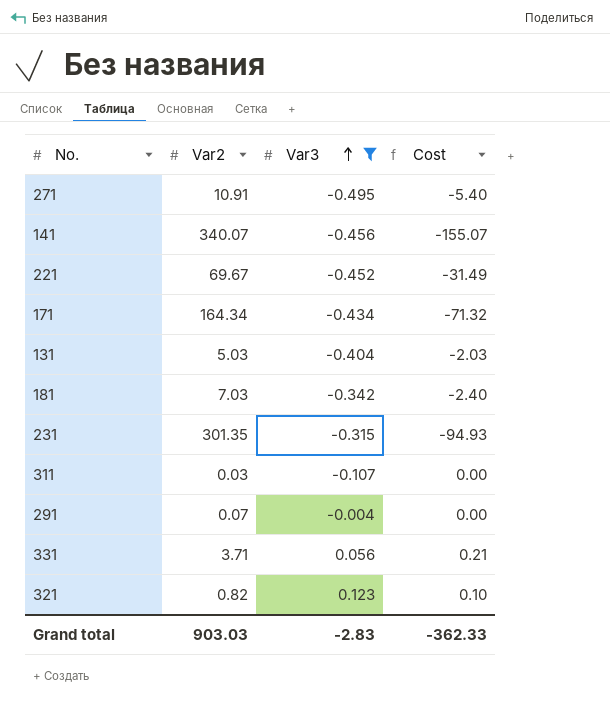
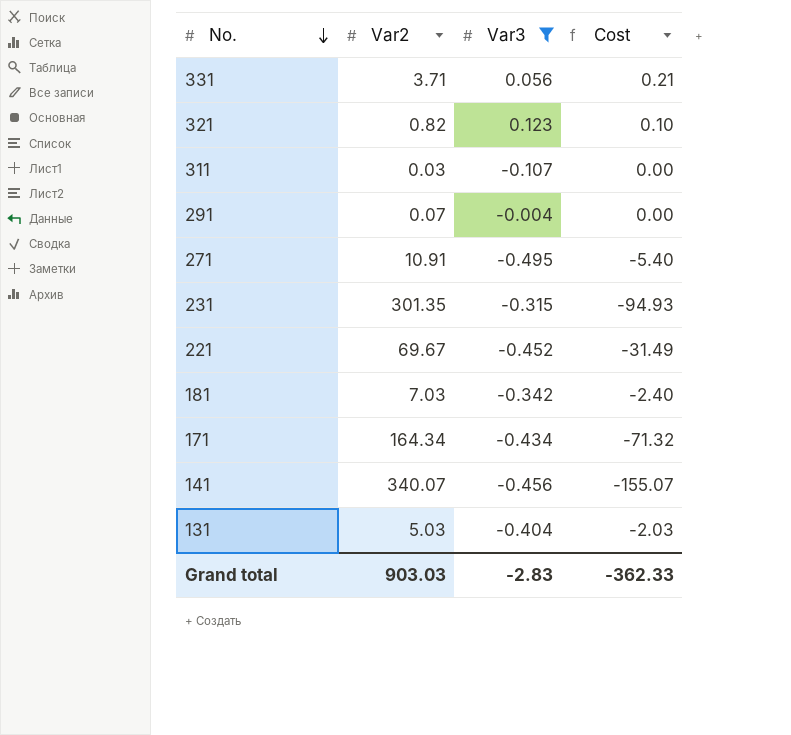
row order: Var3 ascending -> No. descending

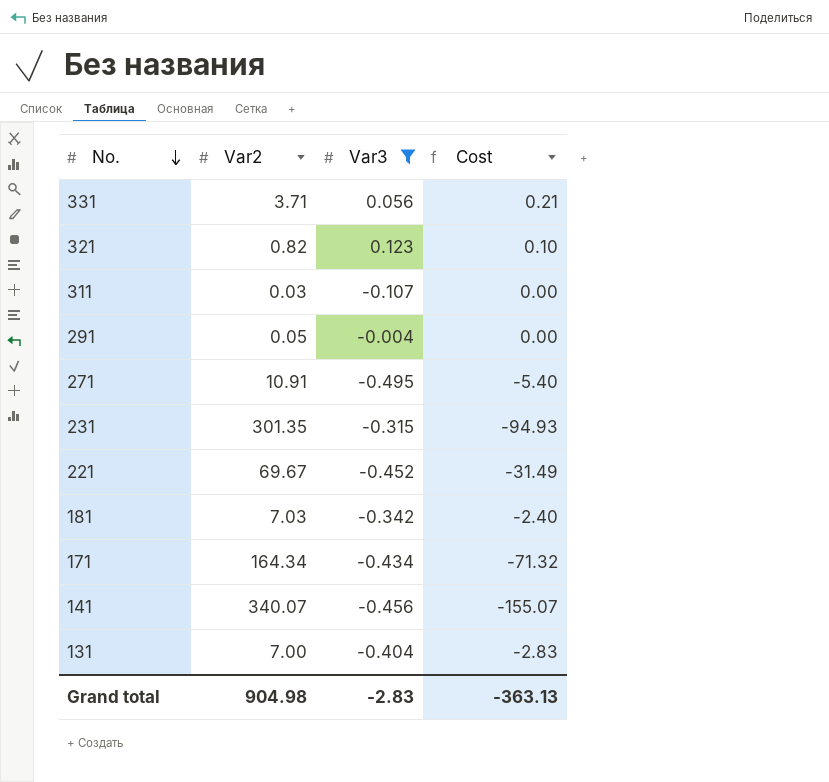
291 | Var2: 0.07 -> 0.05
131 | Var2: 5.03 -> 7.00
131 | Cost: -2.03 -> -2.83
Grand total | Var2: 903.03 -> 904.98
Grand total | Cost: -362.33 -> -363.13

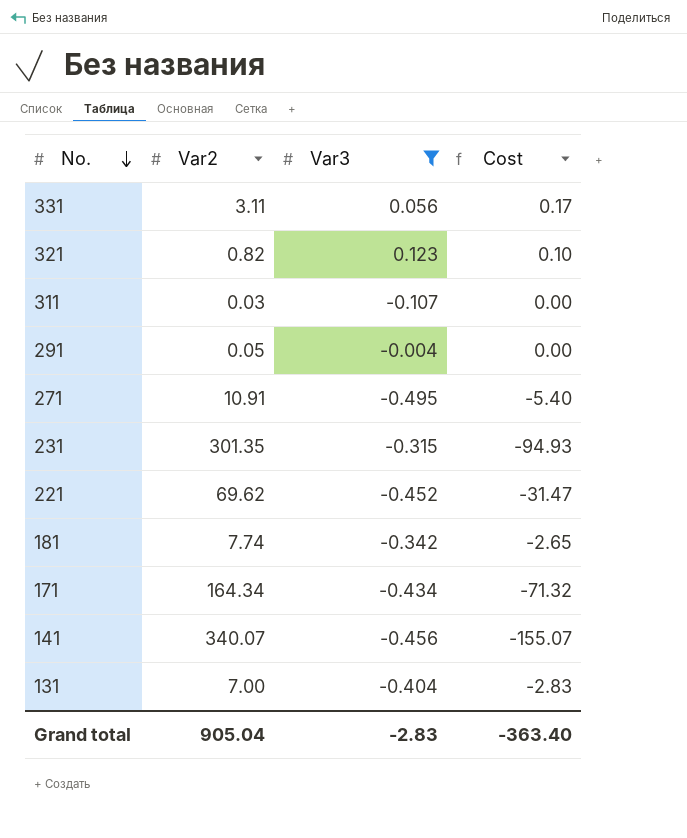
331 | Var2: 3.71 -> 3.11
331 | Cost: 0.21 -> 0.17
221 | Var2: 69.67 -> 69.62
221 | Cost: -31.49 -> -31.47
181 | Var2: 7.03 -> 7.74
181 | Cost: -2.40 -> -2.65
Grand total | Var2: 904.98 -> 905.04
Grand total | Cost: -363.13 -> -363.40

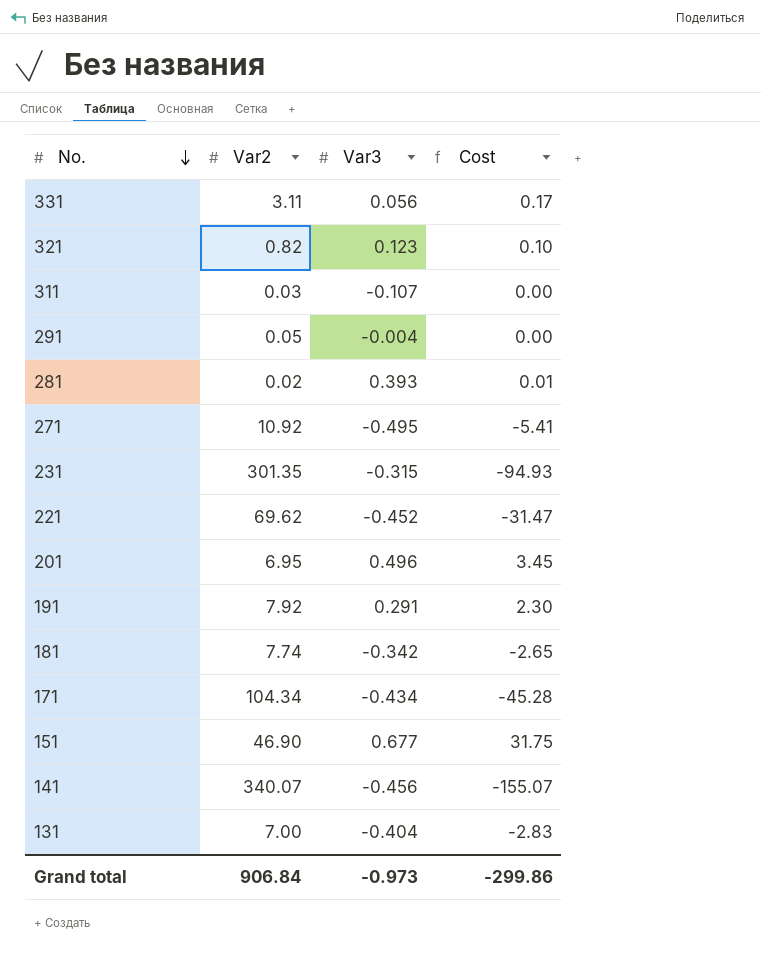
filter: Var3 <= 0.123 -> none
271 | Var2: 10.91 -> 10.92
271 | Cost: -5.40 -> -5.41
171 | Var2: 164.34 -> 104.34
171 | Cost: -71.32 -> -45.28
Grand total | Var2: 905.04 -> 906.84
Grand total | Var3: -2.83 -> -0.973
Grand total | Cost: -363.40 -> -299.86

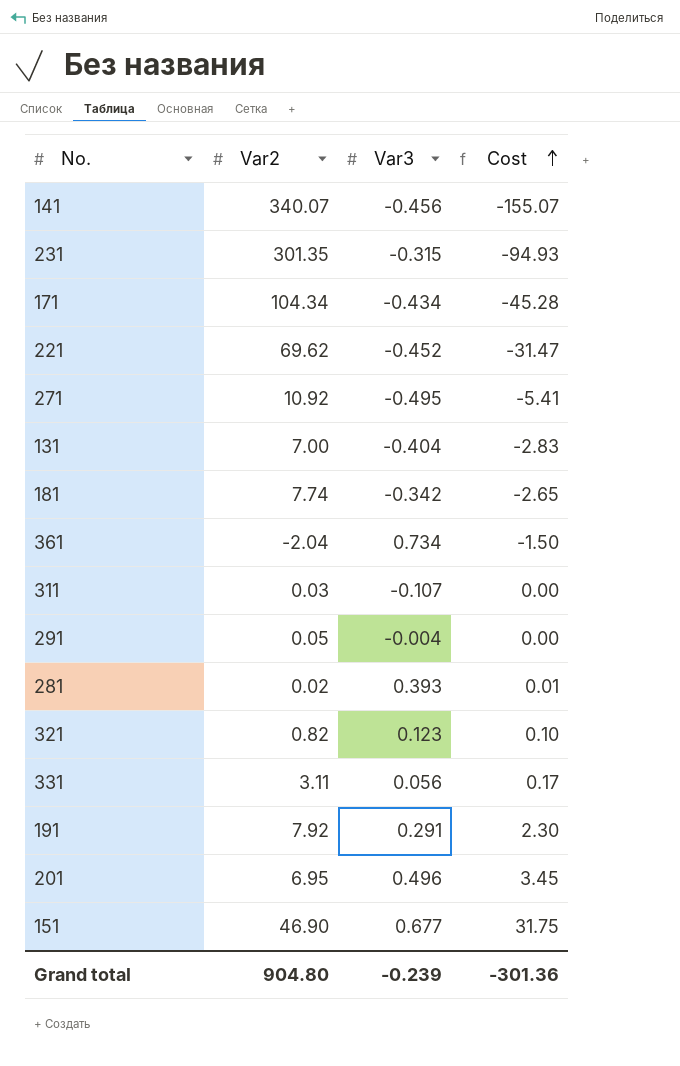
row order: No. descending -> Cost ascending
row 361: none -> -2.04 | 0.734 | -1.50
Grand total | Var2: 906.84 -> 904.80
Grand total | Var3: -0.973 -> -0.239
Grand total | Cost: -299.86 -> -301.36

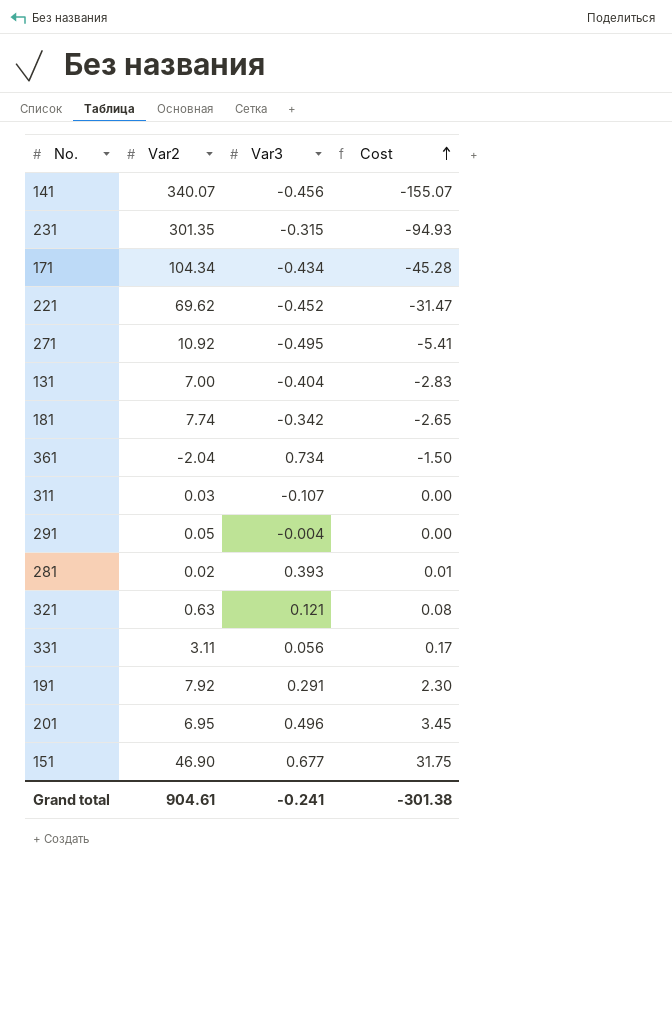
321 | Var2: 0.82 -> 0.63
321 | Var3: 0.123 -> 0.121
321 | Cost: 0.10 -> 0.08
Grand total | Var2: 904.80 -> 904.61
Grand total | Var3: -0.239 -> -0.241
Grand total | Cost: -301.36 -> -301.38

